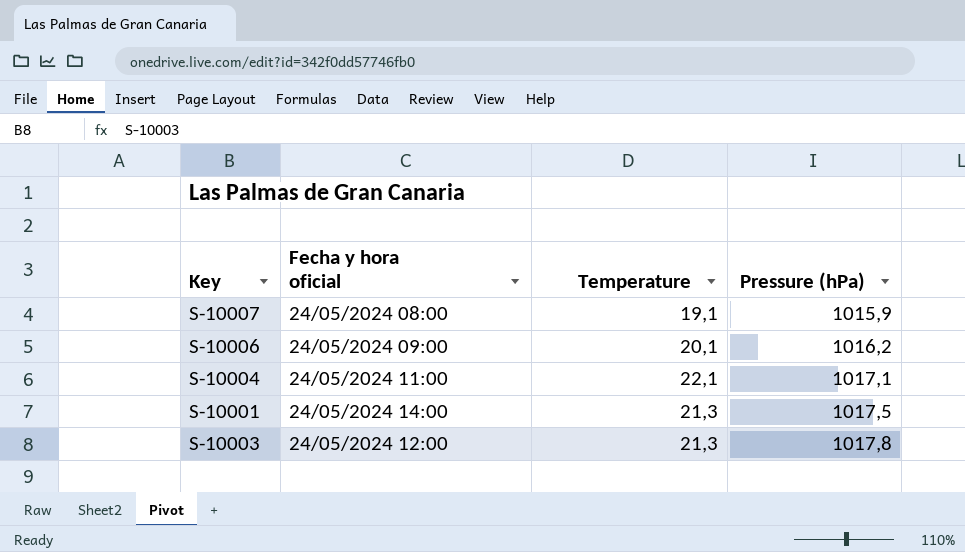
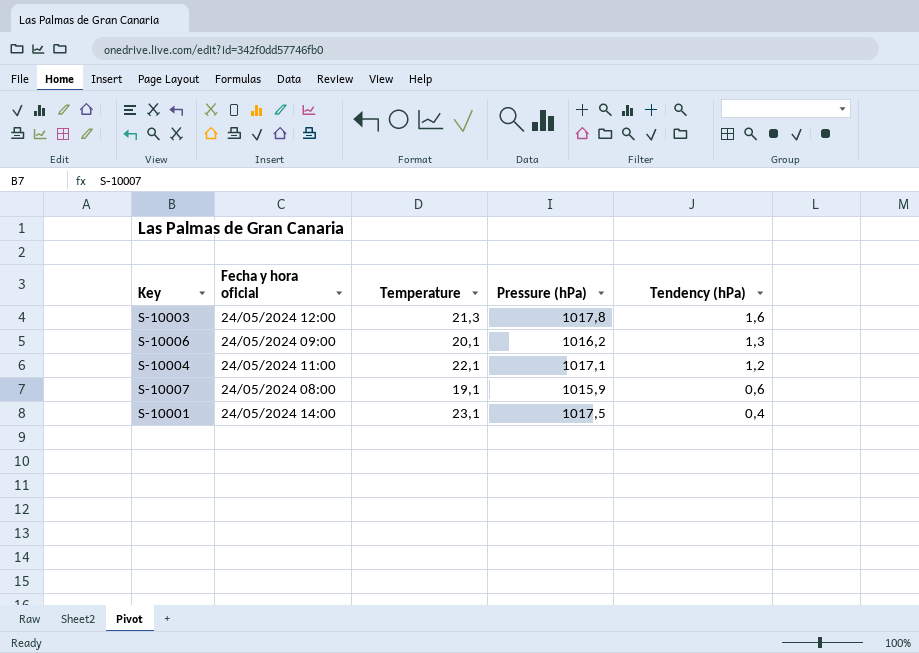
row order: Pressure (hPa) ascending -> Tendency (hPa) descending
column Tendency (hPa) | position: none -> 5
S-10001 | Temperature: 21,3 -> 23,1

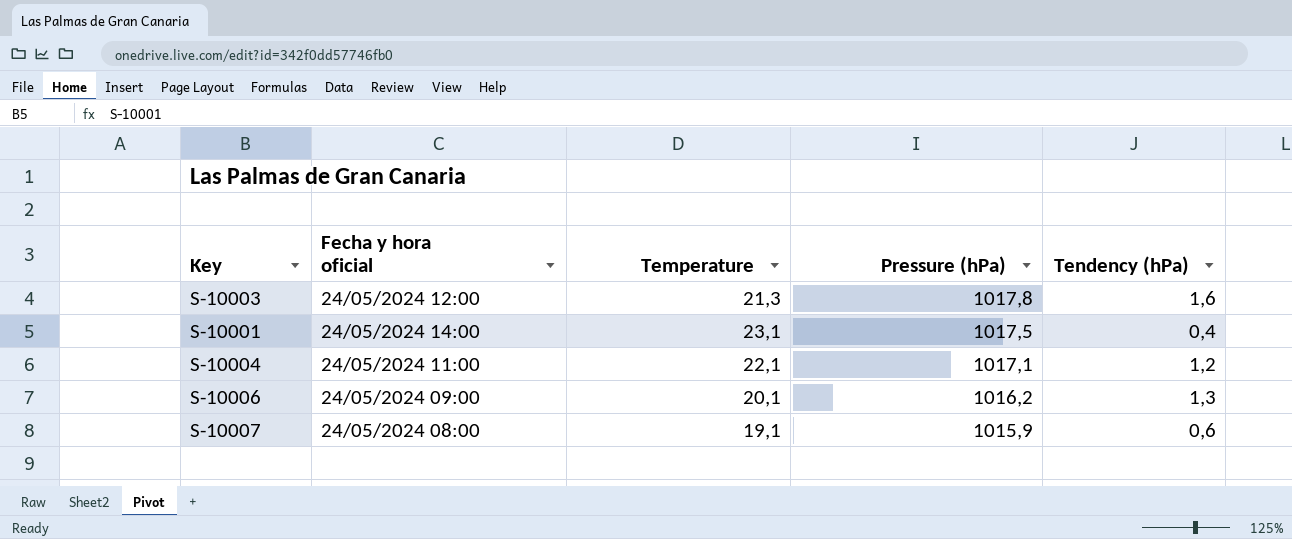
row order: Tendency (hPa) descending -> Pressure (hPa) descending

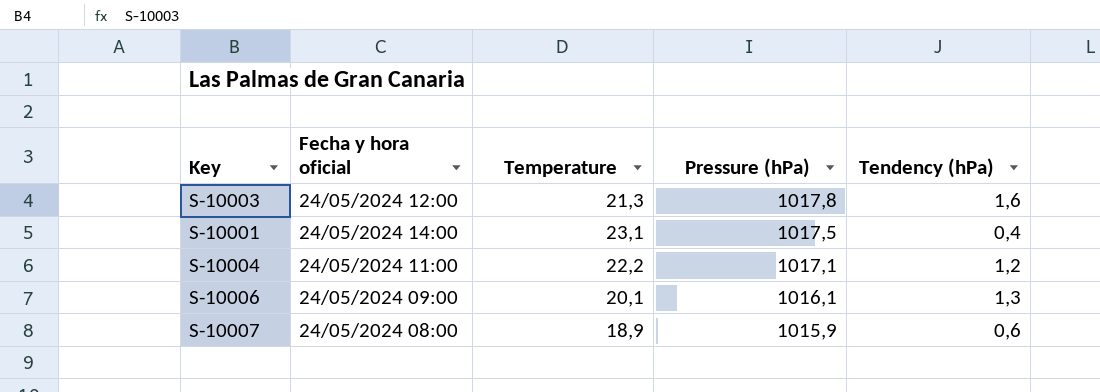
S-10004 | Temperature: 22,1 -> 22,2
S-10006 | Pressure (hPa): 1016,2 -> 1016,1
S-10007 | Temperature: 19,1 -> 18,9

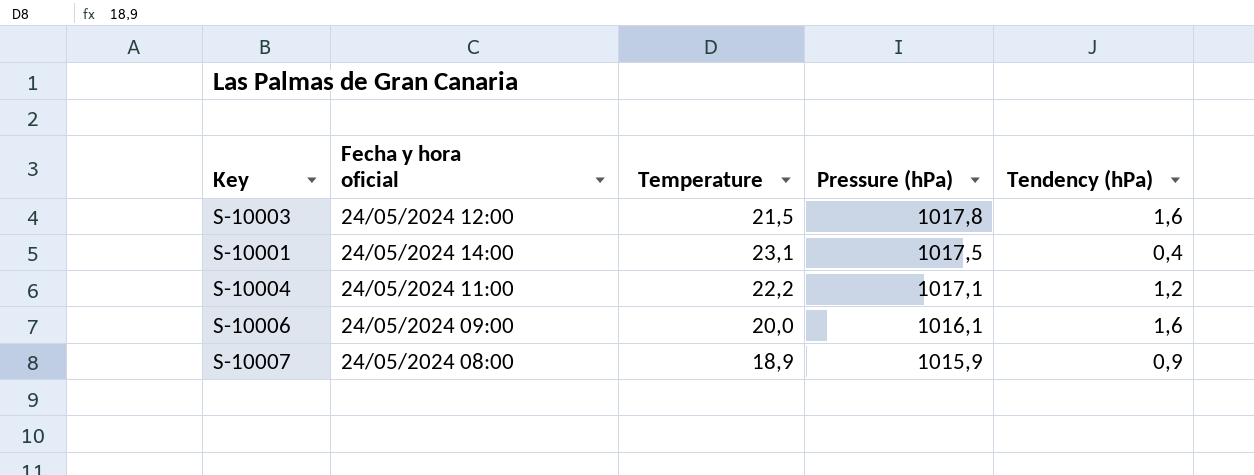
S-10003 | Temperature: 21,3 -> 21,5
S-10006 | Temperature: 20,1 -> 20,0
S-10006 | Tendency (hPa): 1,3 -> 1,6
S-10007 | Tendency (hPa): 0,6 -> 0,9

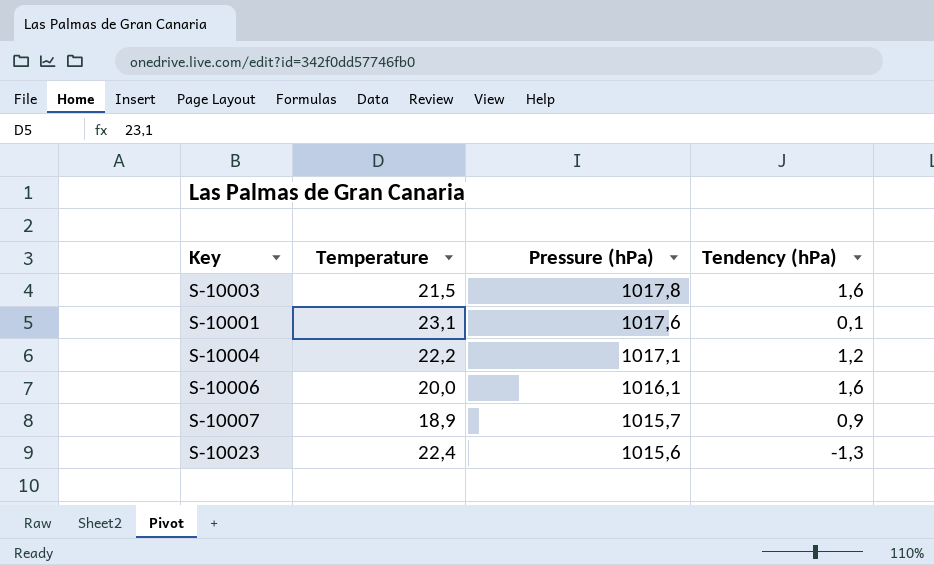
column Fecha y hora oficial | position: 2 -> none
S-10001 | Pressure (hPa): 1017,5 -> 1017,6
S-10001 | Tendency (hPa): 0,4 -> 0,1
S-10007 | Pressure (hPa): 1015,9 -> 1015,7
row S-10023: none -> 22,4 | 1015,6 | -1,3

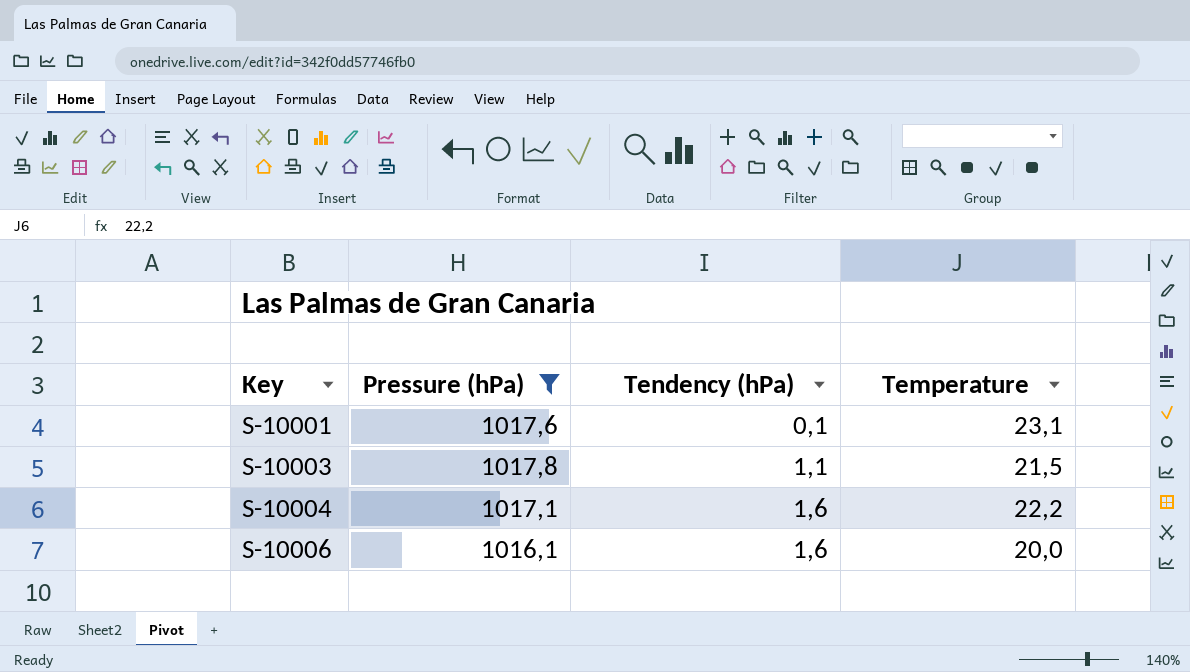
filter: none -> Pressure (hPa) >= 1016,1
row order: Pressure (hPa) descending -> Key ascending
column Temperature | position: 2 -> 4
S-10003 | Tendency (hPa): 1,6 -> 1,1
S-10004 | Tendency (hPa): 1,2 -> 1,6

